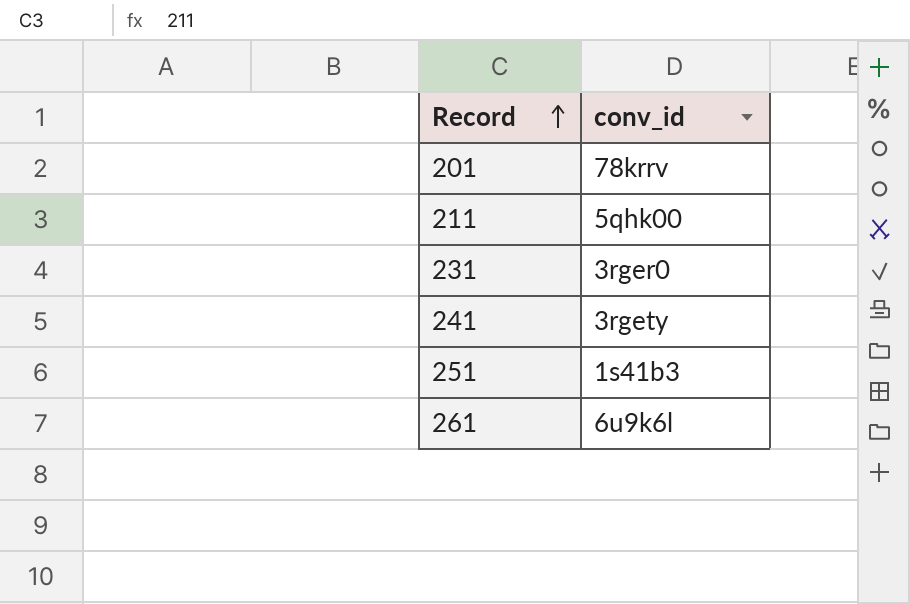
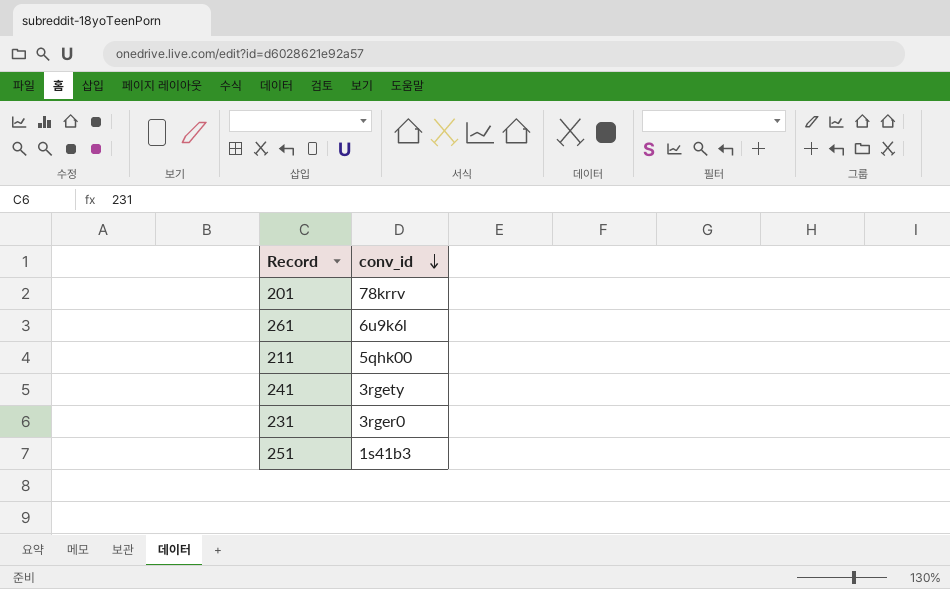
row order: Record ascending -> conv_id descending

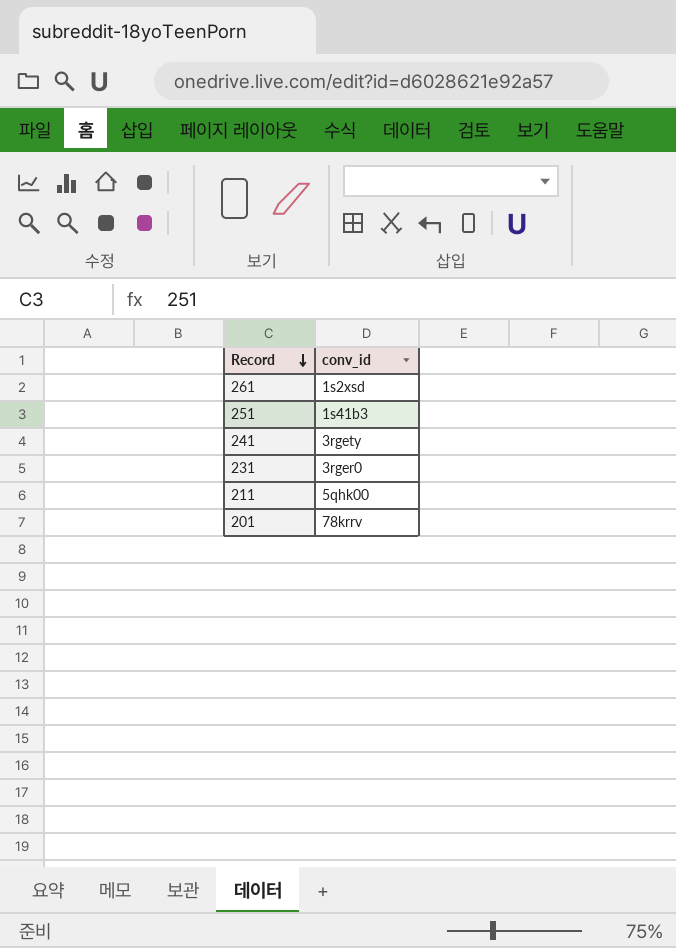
row order: conv_id descending -> Record descending
261 | conv_id: 6u9k6l -> 1s2xsd

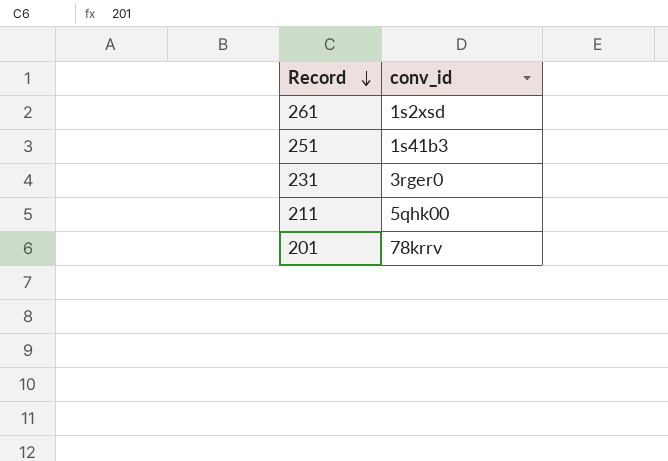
row 241: 3rgety -> none

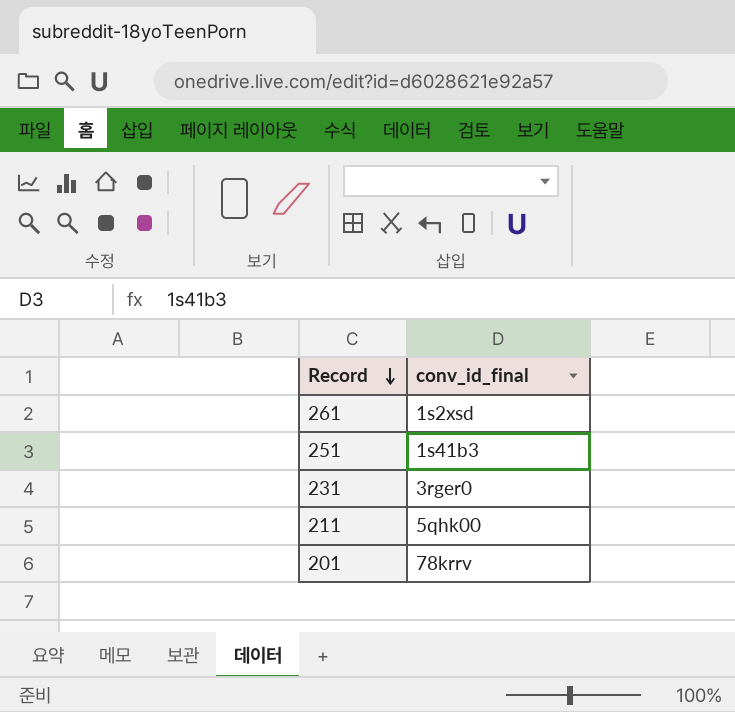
column name: conv_id -> conv_id_final

